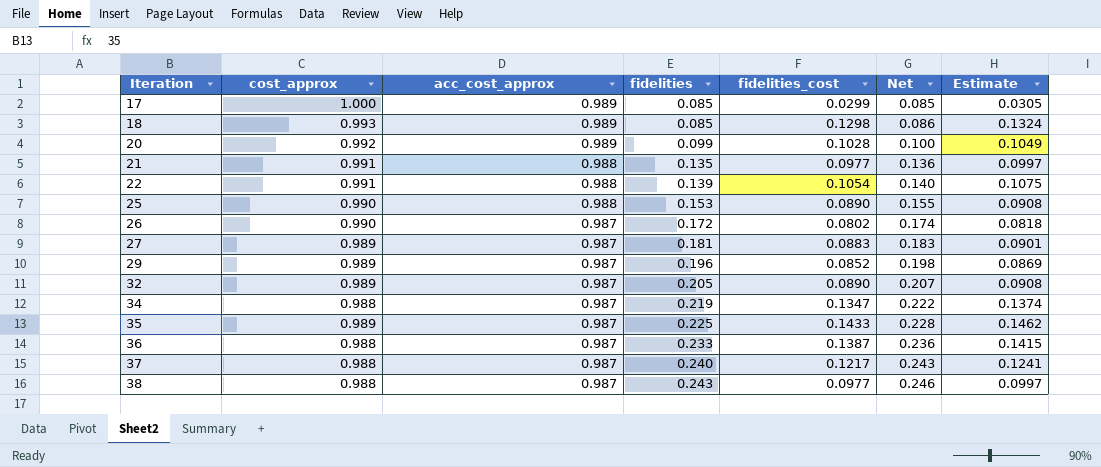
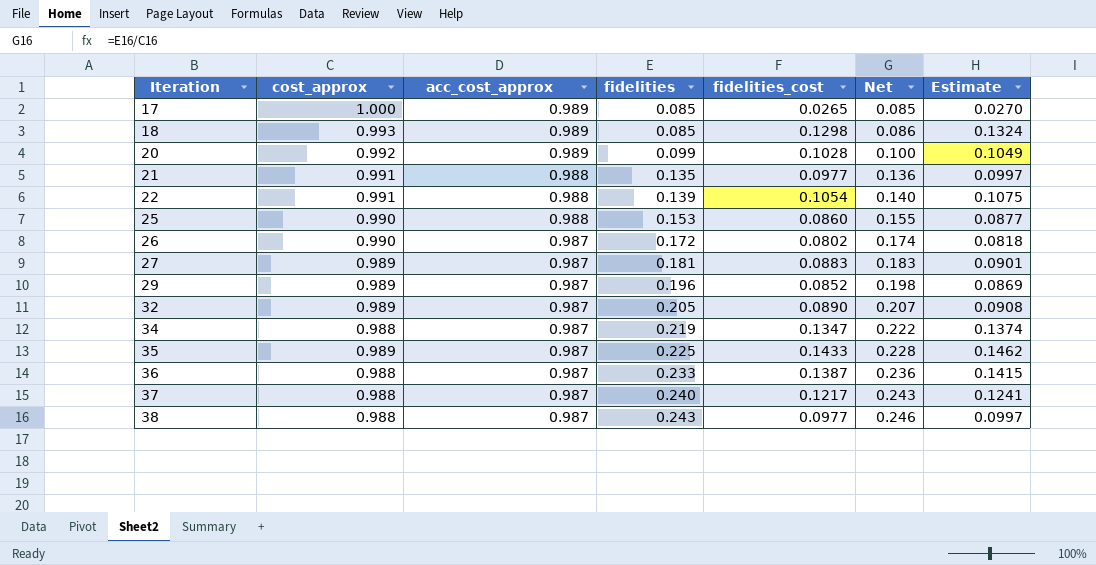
17 | fidelities_cost: 0.0299 -> 0.0265
17 | Estimate: 0.0305 -> 0.0270
25 | fidelities_cost: 0.0890 -> 0.0860
25 | Estimate: 0.0908 -> 0.0877

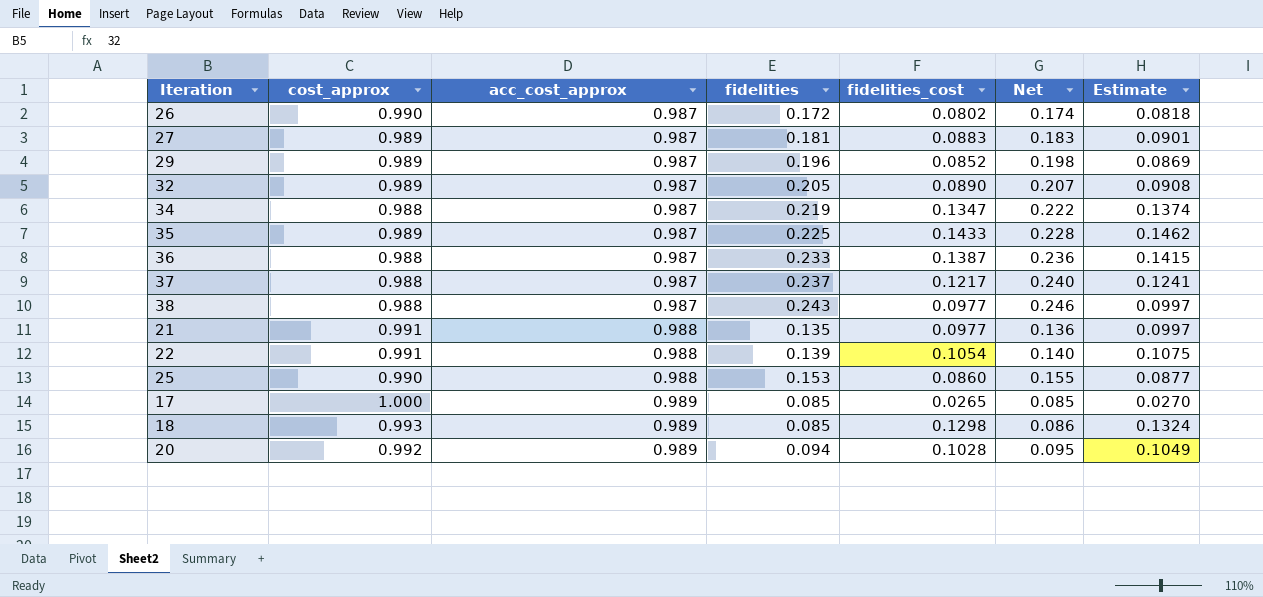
row order: Iteration ascending -> acc_cost_approx ascending
37 | fidelities: 0.240 -> 0.237
37 | Net: 0.243 -> 0.240
20 | fidelities: 0.099 -> 0.094
20 | Net: 0.100 -> 0.095

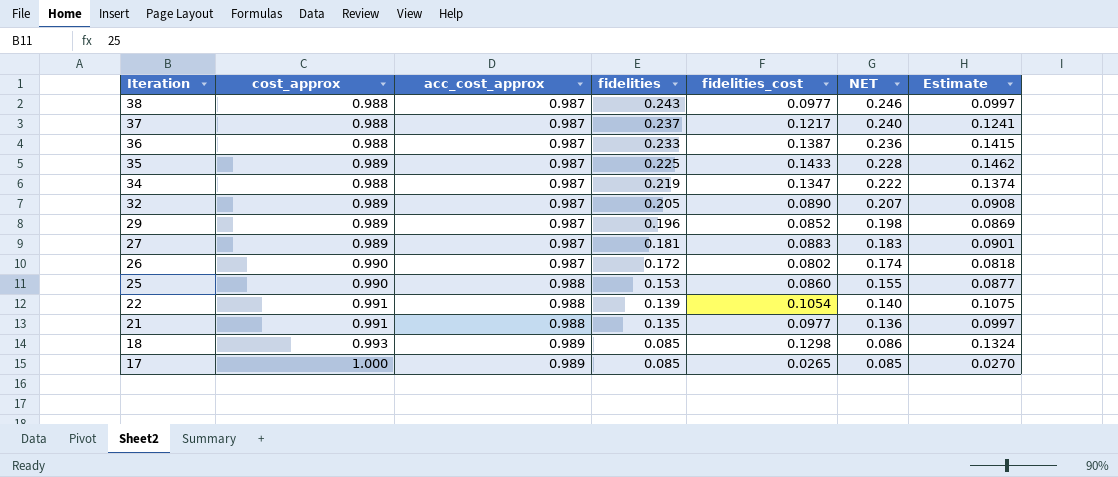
row order: acc_cost_approx ascending -> Iteration descending
column name: Net -> NET
row 20: 0.992 | 0.989 | 0.094 | 0.1028 | 0.095 | 0.1049 -> none

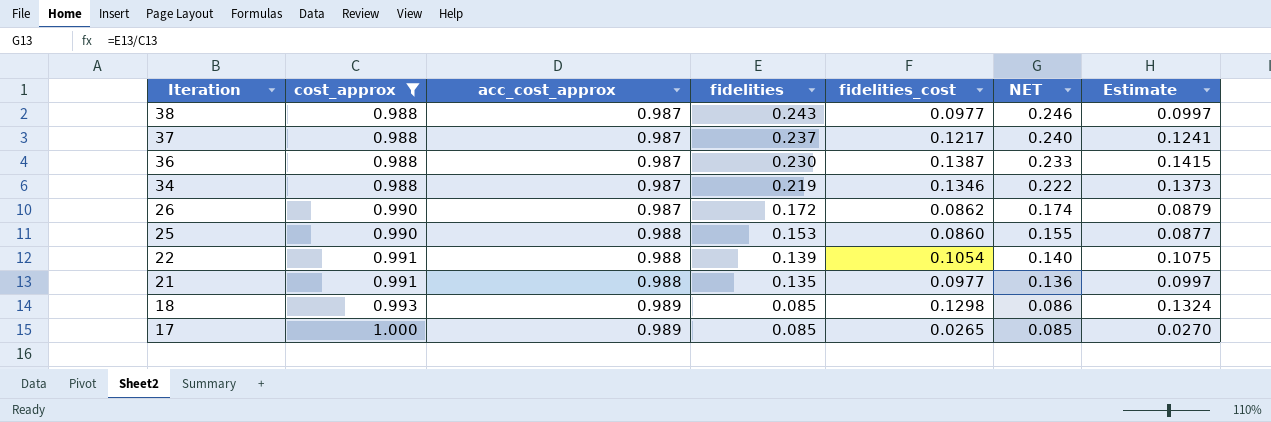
filter: none -> cost_approx != 0.989
36 | fidelities: 0.233 -> 0.230
36 | NET: 0.236 -> 0.233
34 | fidelities_cost: 0.1347 -> 0.1346
34 | Estimate: 0.1374 -> 0.1373
26 | fidelities_cost: 0.0802 -> 0.0862
26 | Estimate: 0.0818 -> 0.0879

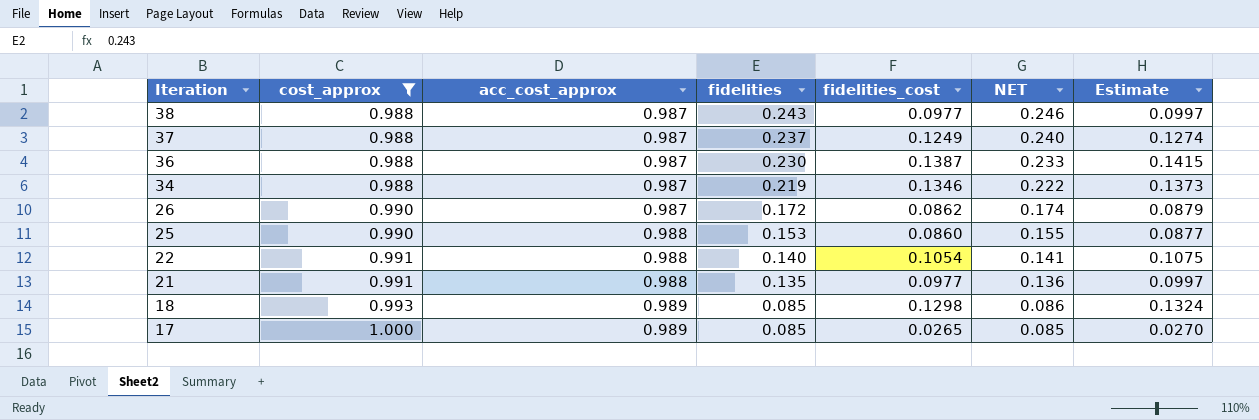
37 | fidelities_cost: 0.1217 -> 0.1249
37 | Estimate: 0.1241 -> 0.1274
22 | fidelities: 0.139 -> 0.140
22 | NET: 0.140 -> 0.141

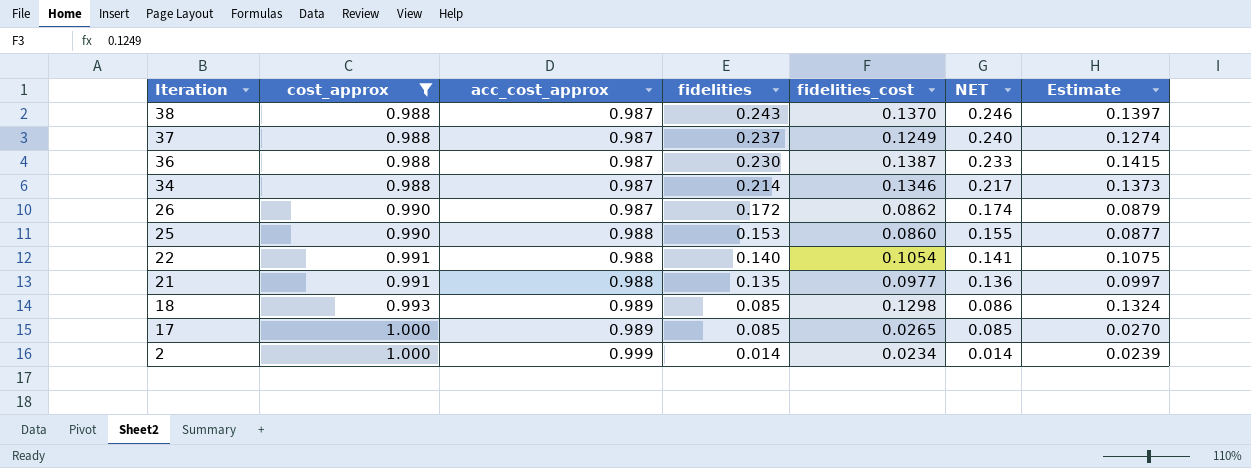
38 | fidelities_cost: 0.0977 -> 0.1370
38 | Estimate: 0.0997 -> 0.1397
34 | fidelities: 0.219 -> 0.214
34 | NET: 0.222 -> 0.217
row 2: none -> 1.000 | 0.999 | 0.014 | 0.0234 | 0.014 | 0.0239

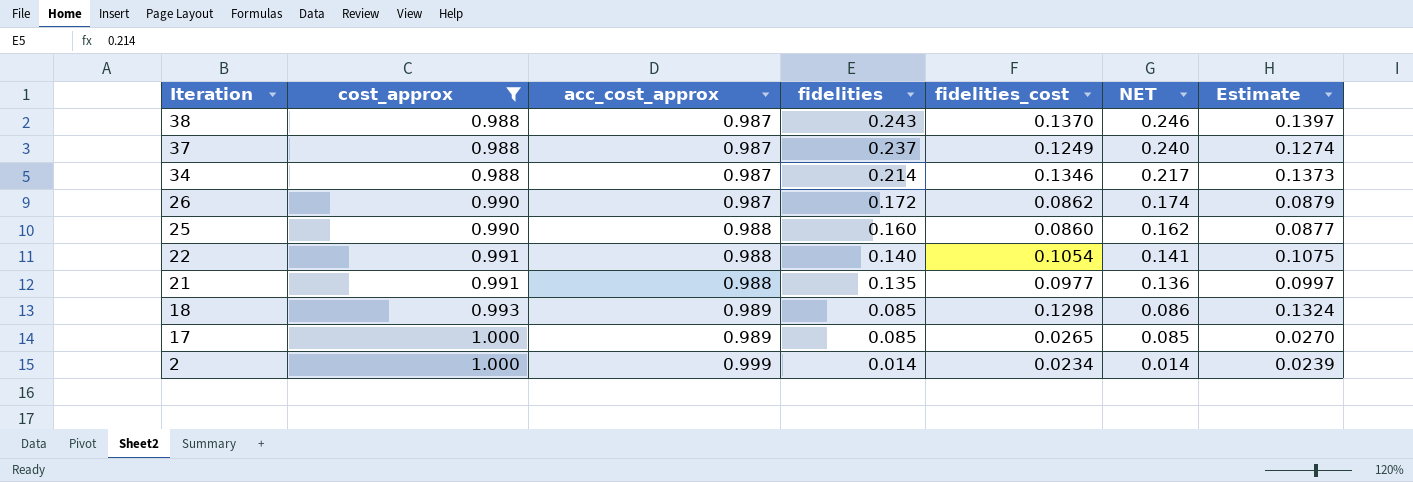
row 36: 0.988 | 0.987 | 0.230 | 0.1387 | 0.233 | 0.1415 -> none
25 | fidelities: 0.153 -> 0.160
25 | NET: 0.155 -> 0.162

